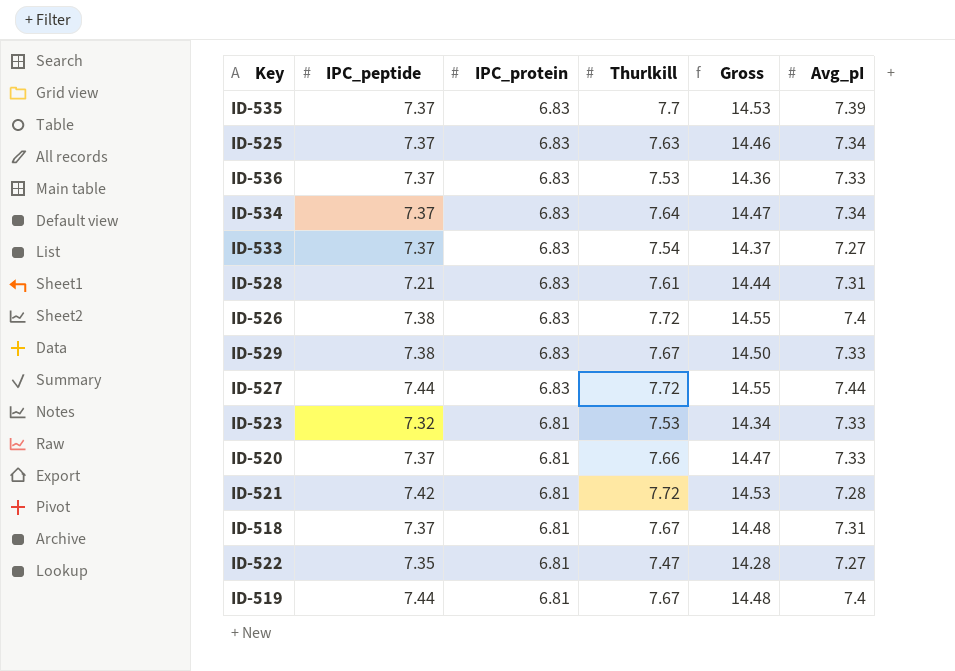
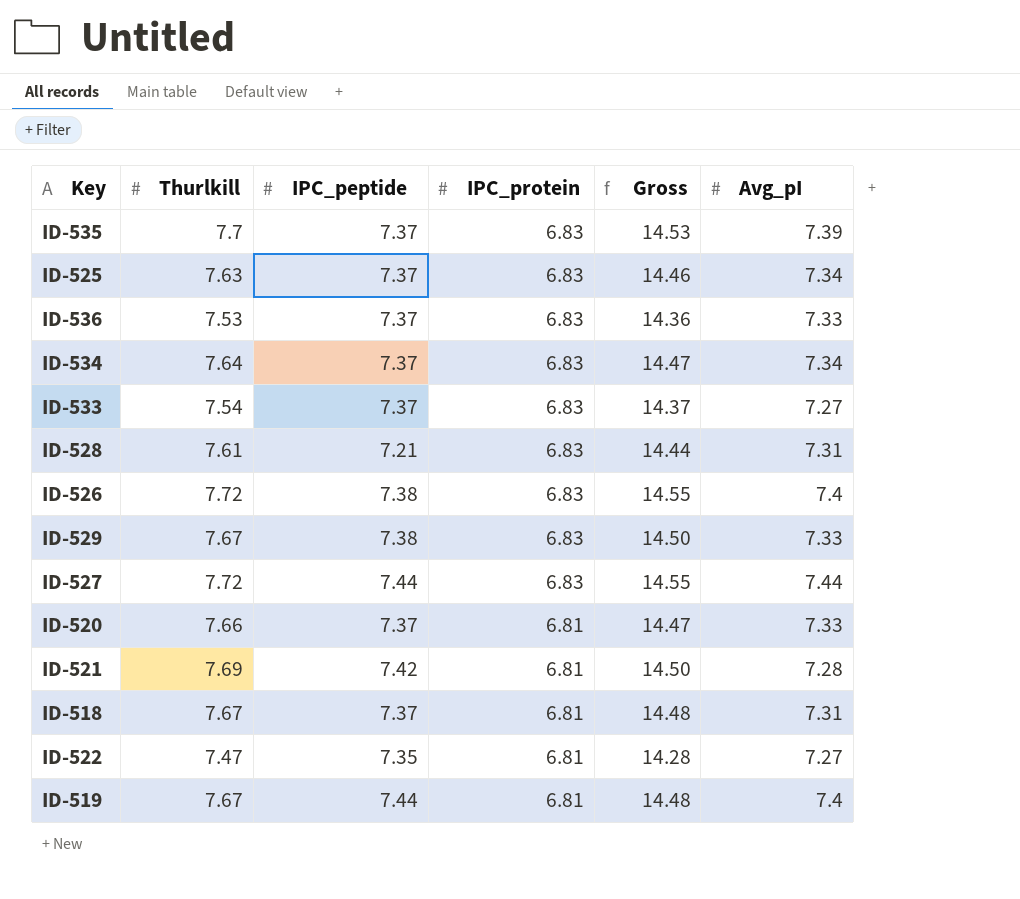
column Thurlkill | position: 4 -> 2
row ID-523: 7.32 | 6.81 | 7.53 | 14.34 | 7.33 -> none
ID-521 | Thurlkill: 7.72 -> 7.69
ID-521 | Gross: 14.53 -> 14.50

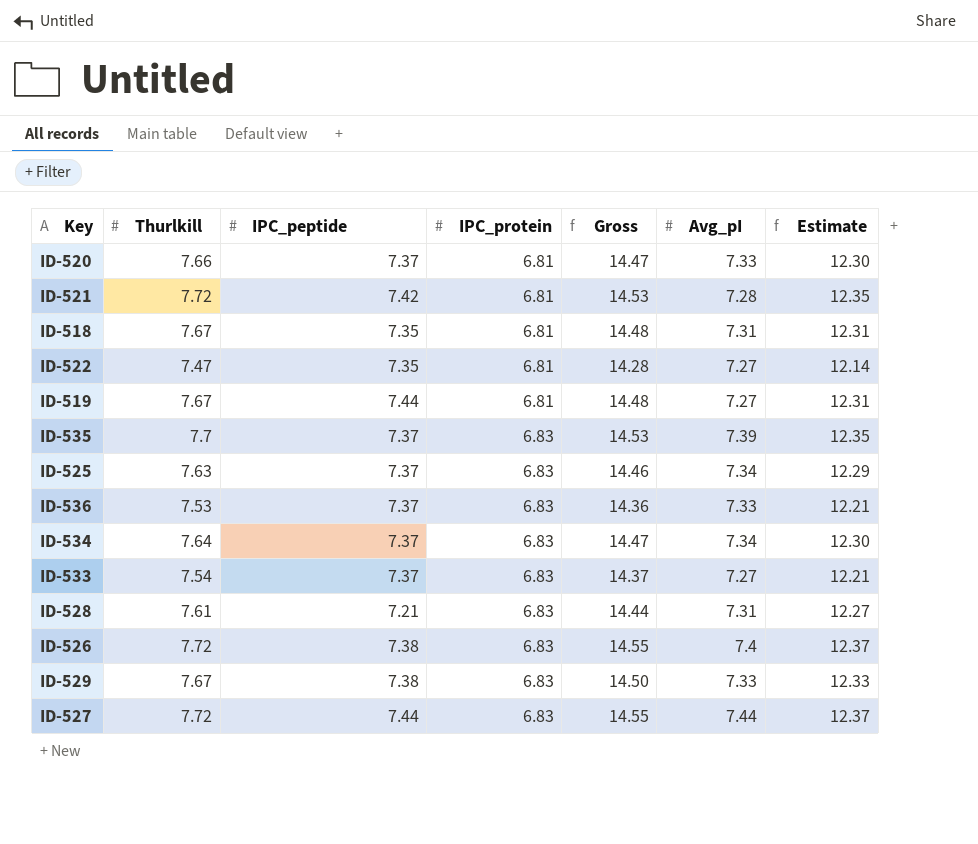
row order: IPC_protein descending -> IPC_protein ascending
column Estimate | formula: none -> [Gross] * 0.85
ID-521 | Thurlkill: 7.69 -> 7.72
ID-521 | Gross: 14.50 -> 14.53
ID-518 | IPC_peptide: 7.37 -> 7.35
ID-519 | Avg_pI: 7.4 -> 7.27

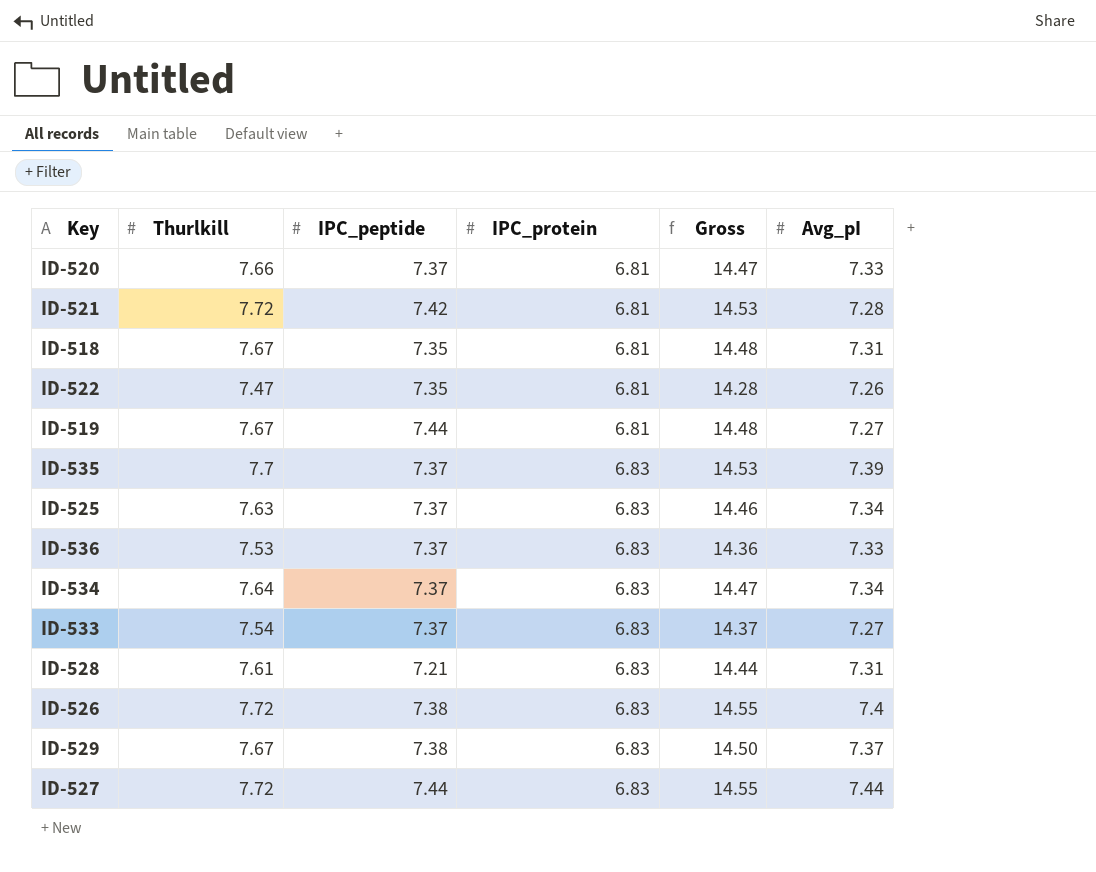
column Estimate | formula: [Gross] * 0.85 -> none
ID-522 | Avg_pI: 7.27 -> 7.26
ID-529 | Avg_pI: 7.33 -> 7.37

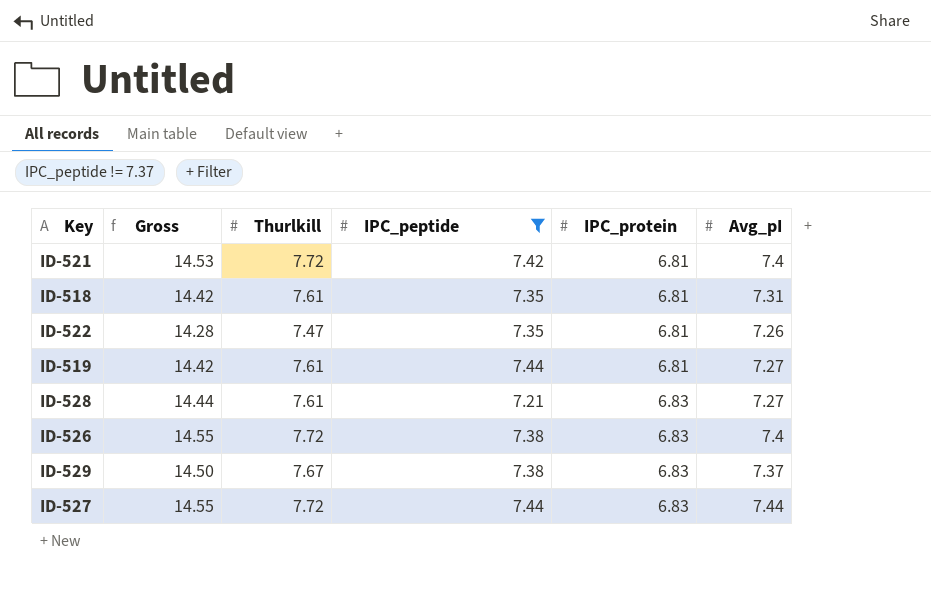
filter: none -> IPC_peptide != 7.37
column Gross | position: 5 -> 2
ID-521 | Avg_pI: 7.28 -> 7.4
ID-518 | Gross: 14.48 -> 14.42
ID-518 | Thurlkill: 7.67 -> 7.61
ID-519 | Gross: 14.48 -> 14.42
ID-519 | Thurlkill: 7.67 -> 7.61
ID-528 | Avg_pI: 7.31 -> 7.27

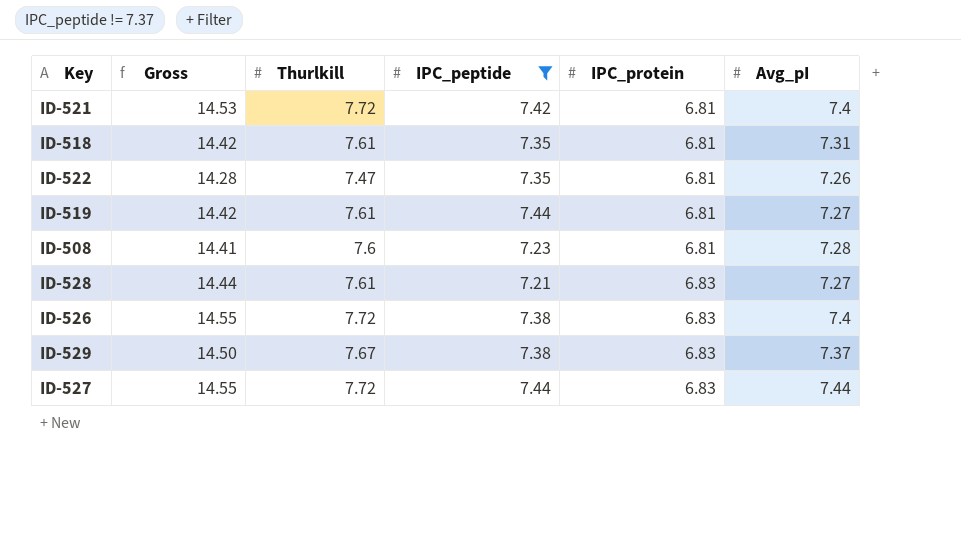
row ID-508: none -> 14.41 | 7.6 | 7.23 | 6.81 | 7.28

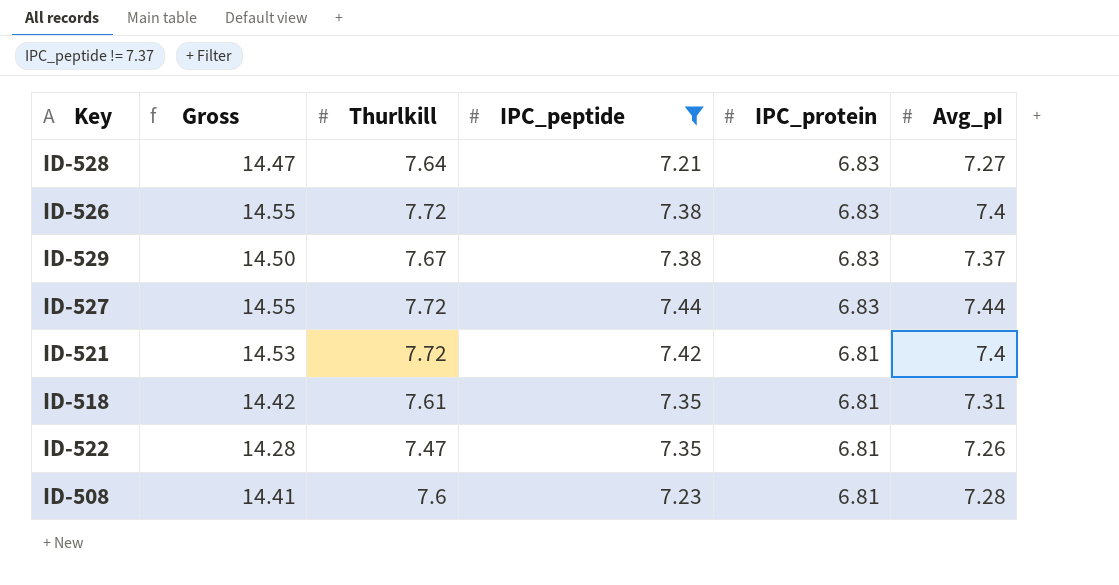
row order: IPC_protein ascending -> IPC_protein descending
row ID-519: 14.42 | 7.61 | 7.44 | 6.81 | 7.27 -> none
ID-528 | Gross: 14.44 -> 14.47
ID-528 | Thurlkill: 7.61 -> 7.64

